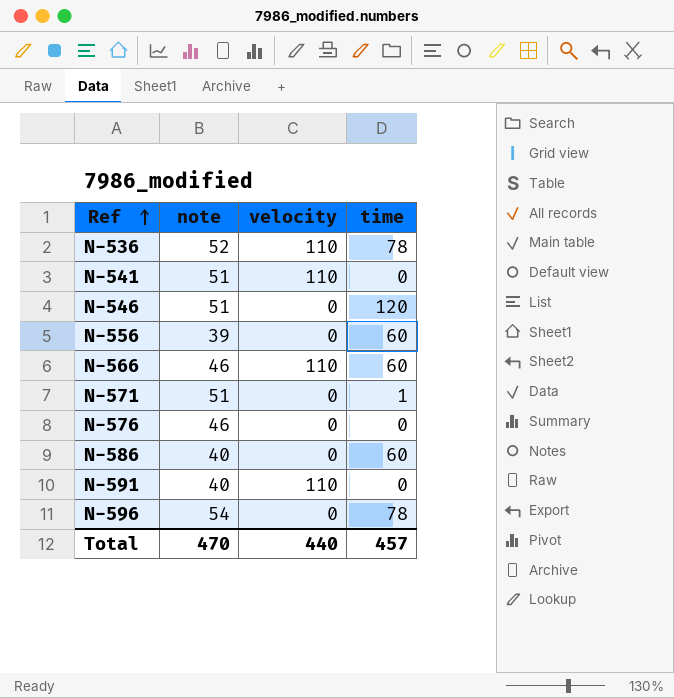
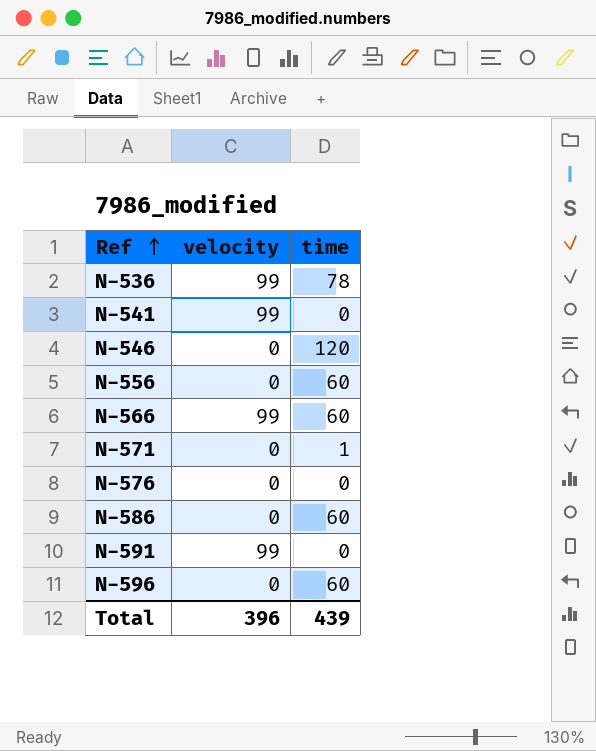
column note | position: 2 -> none
N-536 | velocity: 110 -> 99
N-541 | velocity: 110 -> 99
N-566 | velocity: 110 -> 99
N-591 | velocity: 110 -> 99
N-596 | time: 78 -> 60
Total | velocity: 440 -> 396
Total | time: 457 -> 439

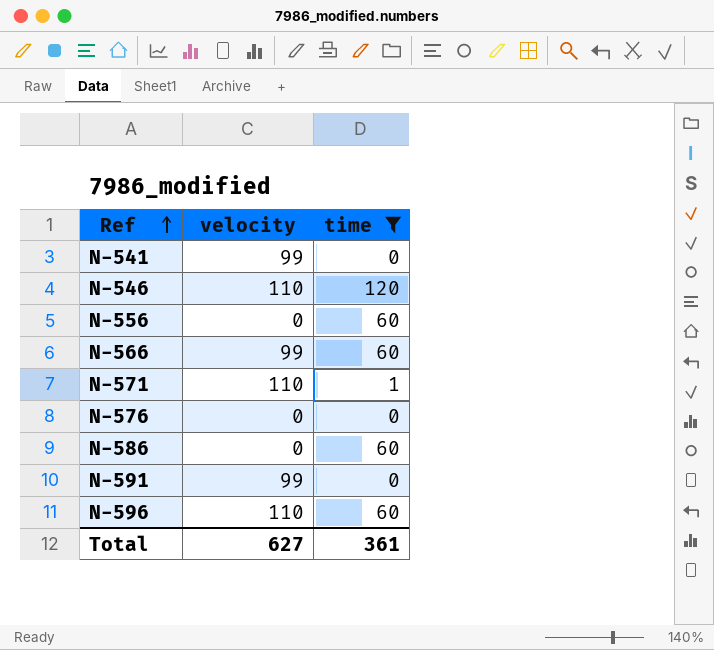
filter: none -> time != 78
N-546 | velocity: 0 -> 110
N-571 | velocity: 0 -> 110
N-596 | velocity: 0 -> 110
Total | velocity: 396 -> 627
Total | time: 439 -> 361

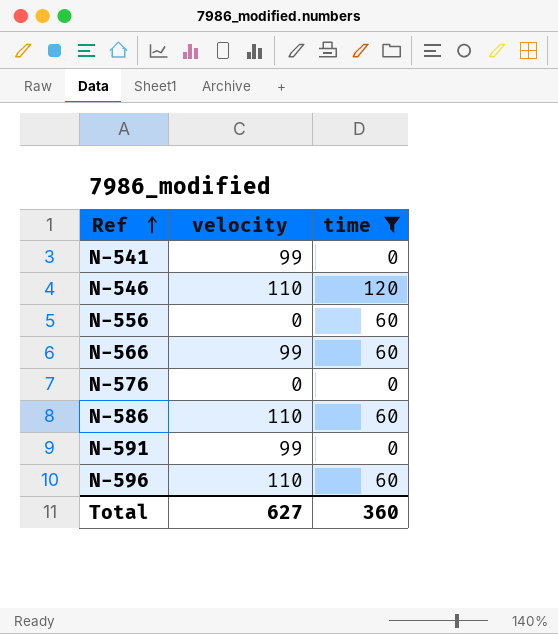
row N-571: 110 | 1 -> none
N-586 | velocity: 0 -> 110
Total | time: 361 -> 360

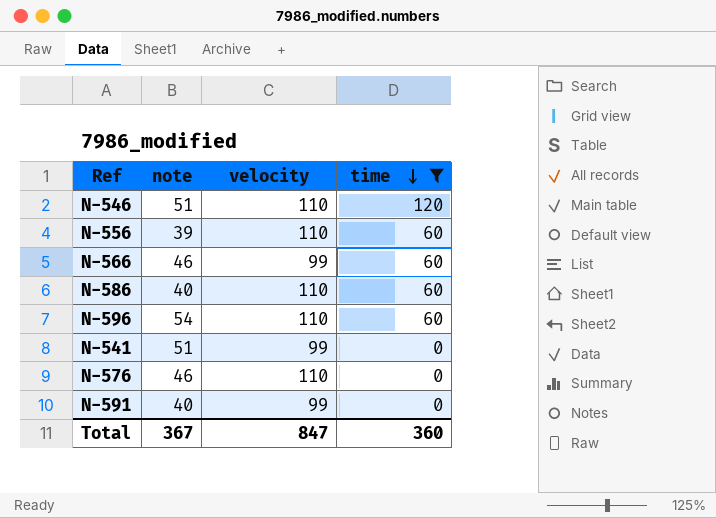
row order: Ref ascending -> time descending
column note | position: none -> 2
N-556 | velocity: 0 -> 110
N-576 | velocity: 0 -> 110
Total | velocity: 627 -> 847

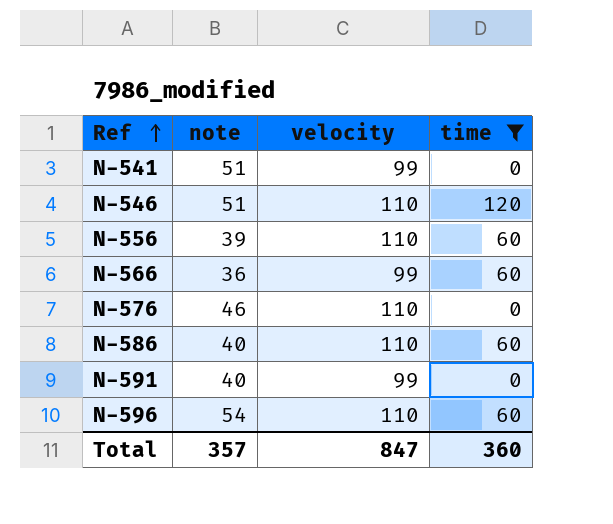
row order: time descending -> Ref ascending
N-566 | note: 46 -> 36
Total | note: 367 -> 357

